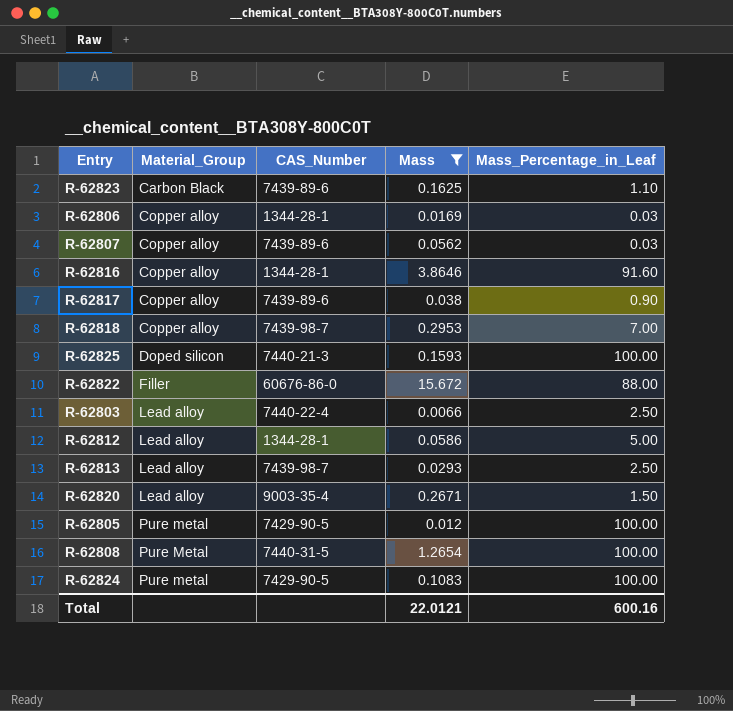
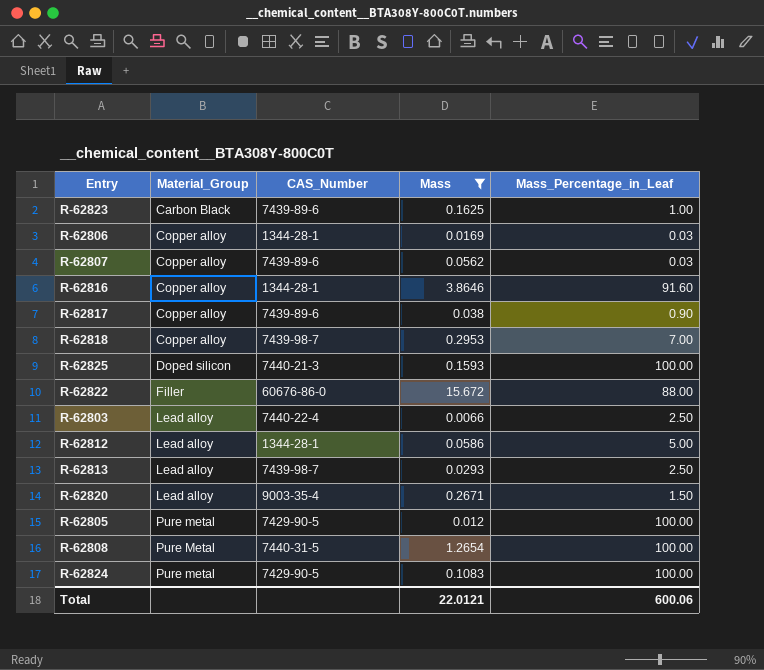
R-62823 | Mass_Percentage_in_Leaf: 1.10 -> 1.00
Total | Mass_Percentage_in_Leaf: 600.16 -> 600.06

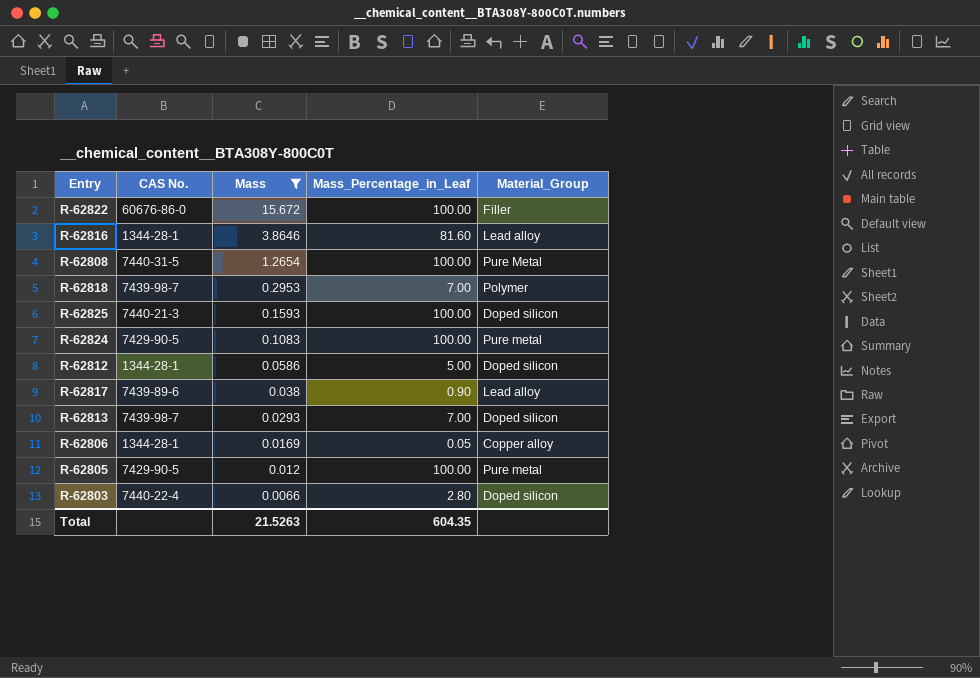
row order: Material_Group ascending -> Mass descending
column name: CAS_Number -> CAS No.
column Material_Group | position: 2 -> 5
row R-62823: Carbon Black | 7439-89-6 | 0.1625 | 1.00 -> none
row R-62807: Copper alloy | 7439-89-6 | 0.0562 | 0.03 -> none
row R-62820: Lead alloy | 9003-35-4 | 0.2671 | 1.50 -> none
R-62822 | Mass_Percentage_in_Leaf: 88.00 -> 100.00
R-62816 | Mass_Percentage_in_Leaf: 91.60 -> 81.60
R-62816 | Material_Group: Copper alloy -> Lead alloy
R-62818 | Material_Group: Copper alloy -> Polymer
R-62812 | Material_Group: Lead alloy -> Doped silicon
R-62817 | Material_Group: Copper alloy -> Lead alloy
R-62813 | Mass_Percentage_in_Leaf: 2.50 -> 7.00
R-62813 | Material_Group: Lead alloy -> Doped silicon
R-62806 | Mass_Percentage_in_Leaf: 0.03 -> 0.05
R-62803 | Mass_Percentage_in_Leaf: 2.50 -> 2.80
R-62803 | Material_Group: Lead alloy -> Doped silicon
Total | Mass: 22.0121 -> 21.5263
Total | Mass_Percentage_in_Leaf: 600.06 -> 604.35

